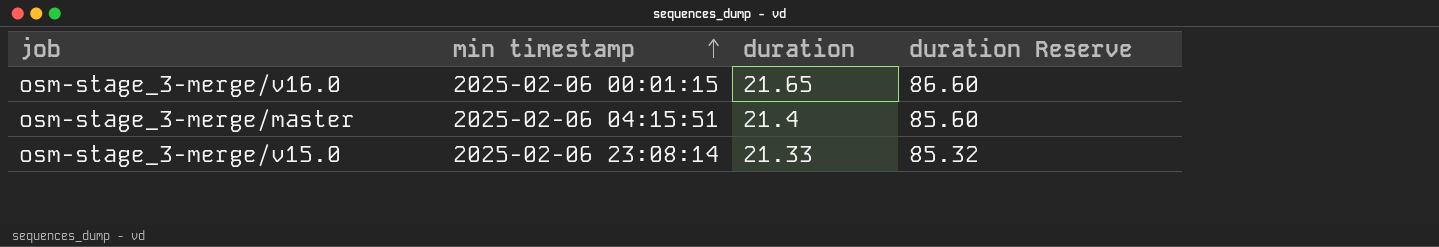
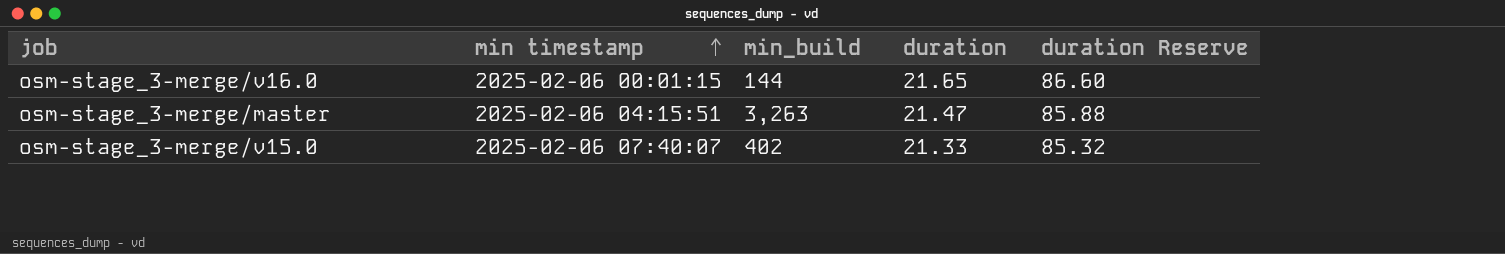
column min_build | position: none -> 3
osm-stage_3-merge/master | duration: 21.4 -> 21.47
osm-stage_3-merge/master | duration Reserve: 85.60 -> 85.88
osm-stage_3-merge/v15.0 | min timestamp: 2025-02-06 23:08:14 -> 2025-02-06 07:40:07

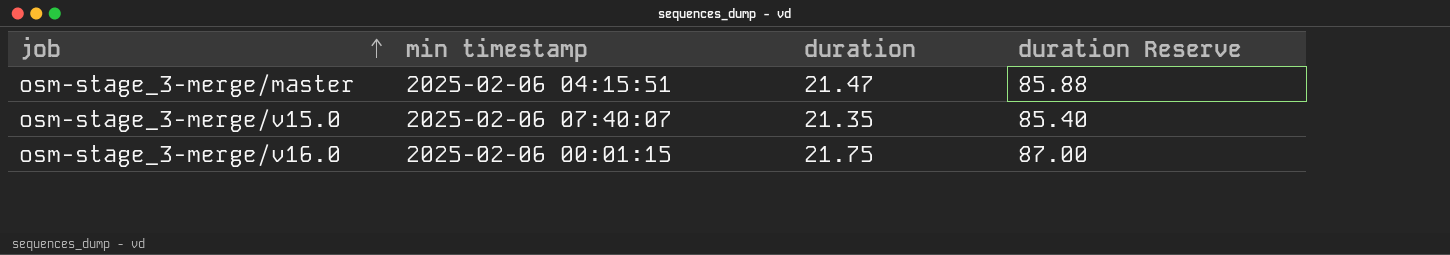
row order: min timestamp ascending -> job ascending
column min_build | position: 3 -> none
osm-stage_3-merge/v15.0 | duration: 21.33 -> 21.35
osm-stage_3-merge/v15.0 | duration Reserve: 85.32 -> 85.40
osm-stage_3-merge/v16.0 | duration: 21.65 -> 21.75
osm-stage_3-merge/v16.0 | duration Reserve: 86.60 -> 87.00

